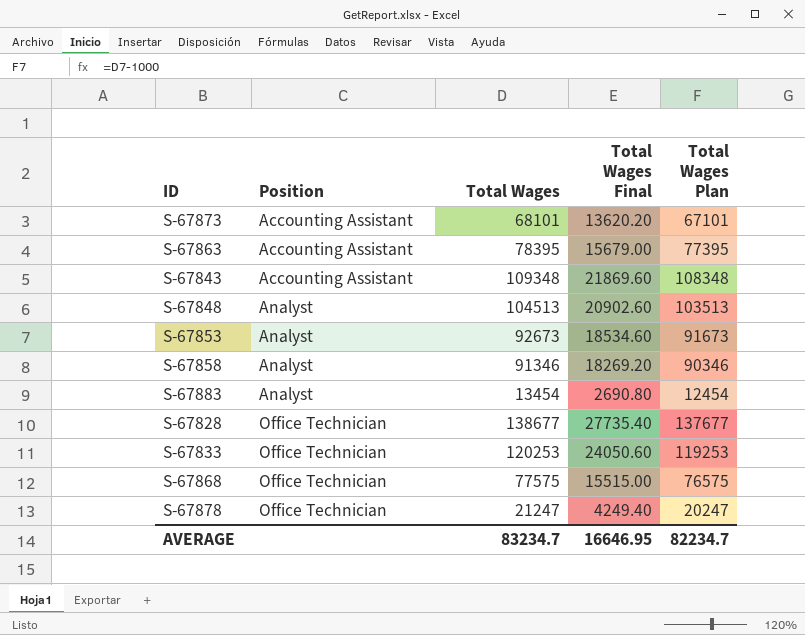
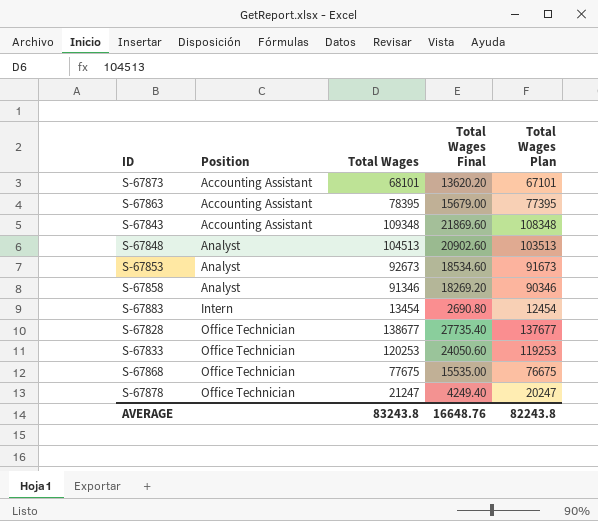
S-67883 | Position: Analyst -> Intern
S-67868 | Total Wages: 77575 -> 77675
S-67868 | Total Wages Final: 15515.00 -> 15535.00
S-67868 | Total Wages Plan: 76575 -> 76675
AVERAGE | Total Wages: 83234.7 -> 83243.8
AVERAGE | Total Wages Final: 16646.95 -> 16648.76
AVERAGE | Total Wages Plan: 82234.7 -> 82243.8

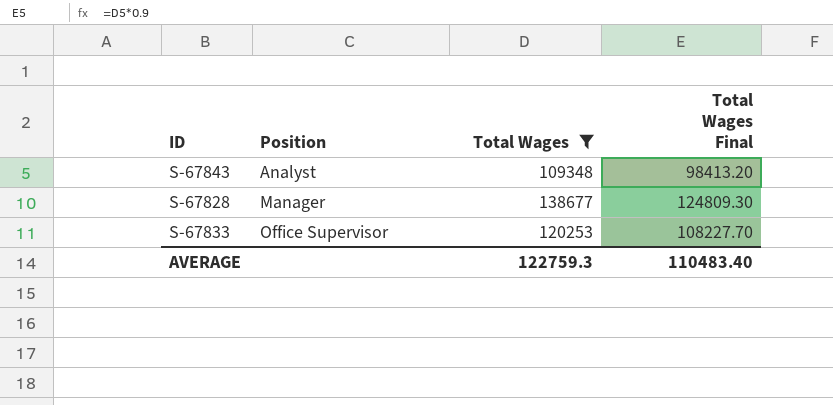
filter: none -> Total Wages >= 109348
column Total Wages Plan | formula: [Total Wages] - 1000 -> none
column Total Wages Final | formula: [Total Wages] * 0.2 -> [Total Wages] * 0.9
S-67843 | Position: Accounting Assistant -> Analyst
S-67828 | Position: Office Technician -> Manager
S-67833 | Position: Office Technician -> Office Supervisor
AVERAGE | Total Wages: 83243.8 -> 122759.3
AVERAGE | Total Wages Final: 16648.76 -> 110483.40

